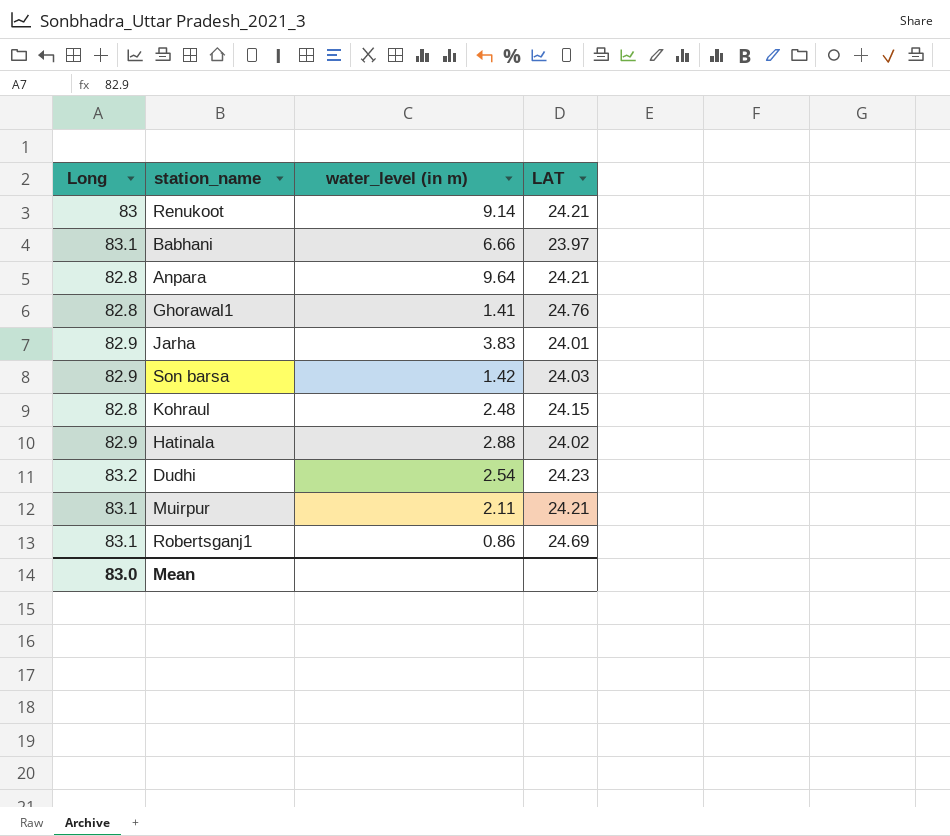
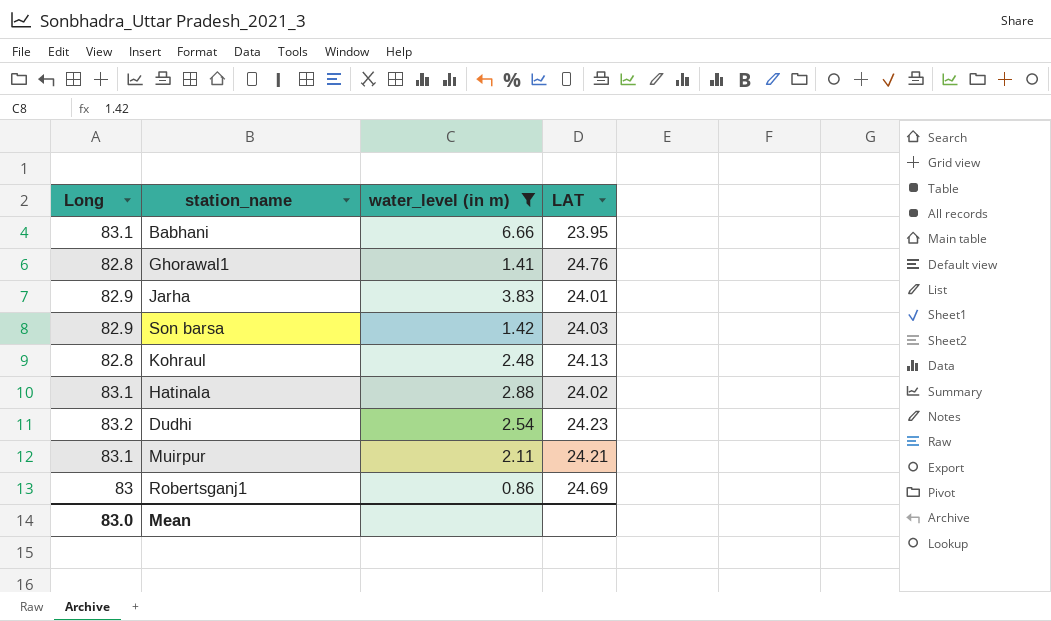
filter: none -> water_level (in m) <= 6.66
Babhani | LAT: 23.97 -> 23.95
Kohraul | LAT: 24.15 -> 24.13
Hatinala | Long: 82.9 -> 83.1
Robertsganj1 | Long: 83.1 -> 83

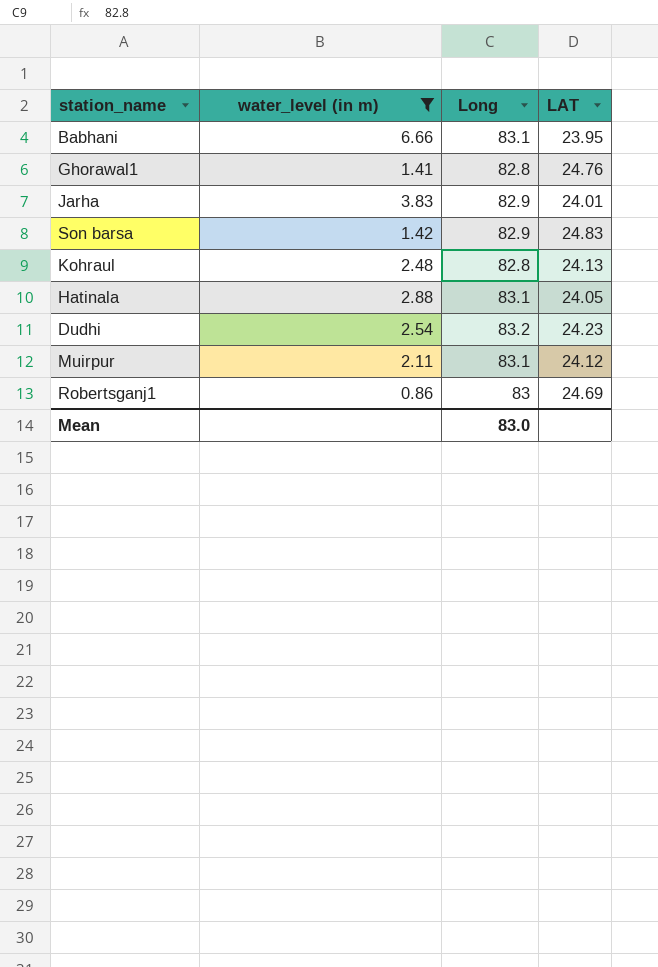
column Long | position: 1 -> 3
Son barsa | LAT: 24.03 -> 24.83
Hatinala | LAT: 24.02 -> 24.05
Muirpur | LAT: 24.21 -> 24.12

